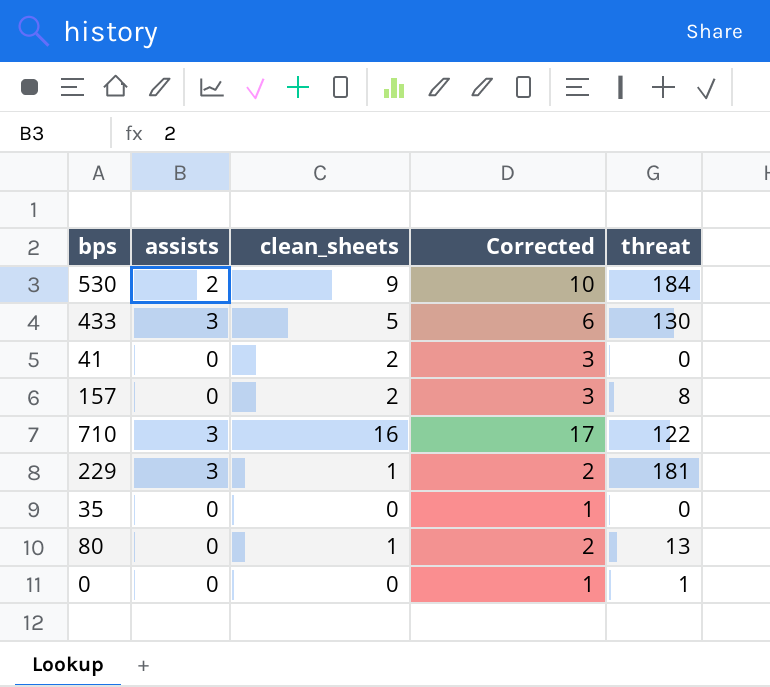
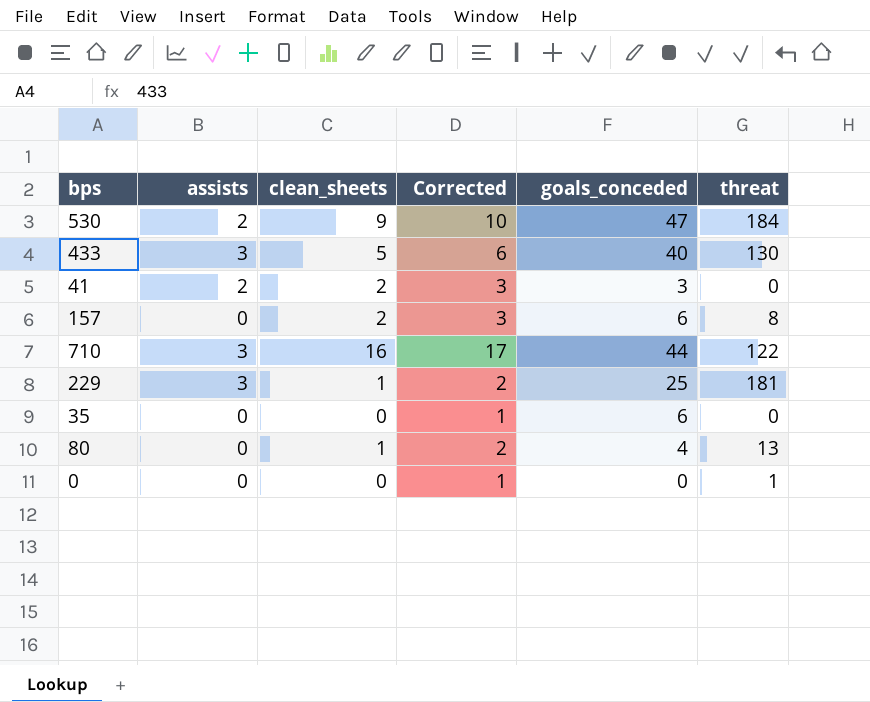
column goals_conceded | position: none -> 5
41 | assists: 0 -> 2

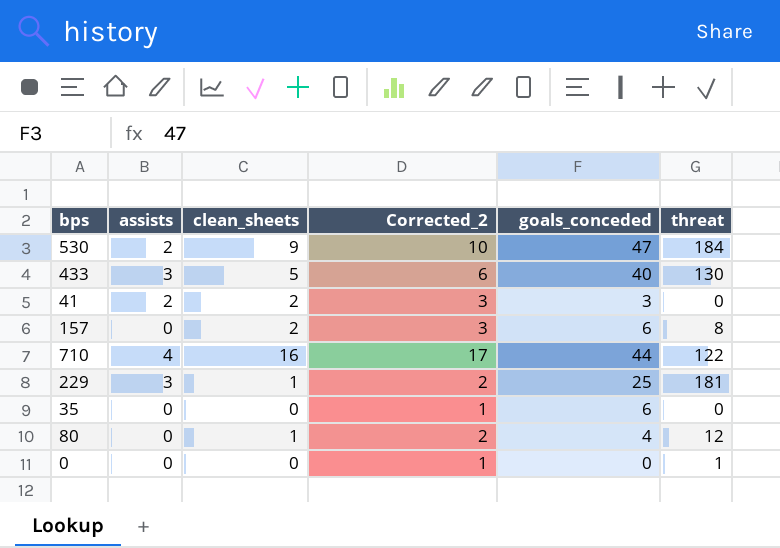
column name: Corrected -> Corrected_2
710 | assists: 3 -> 4
80 | threat: 13 -> 12

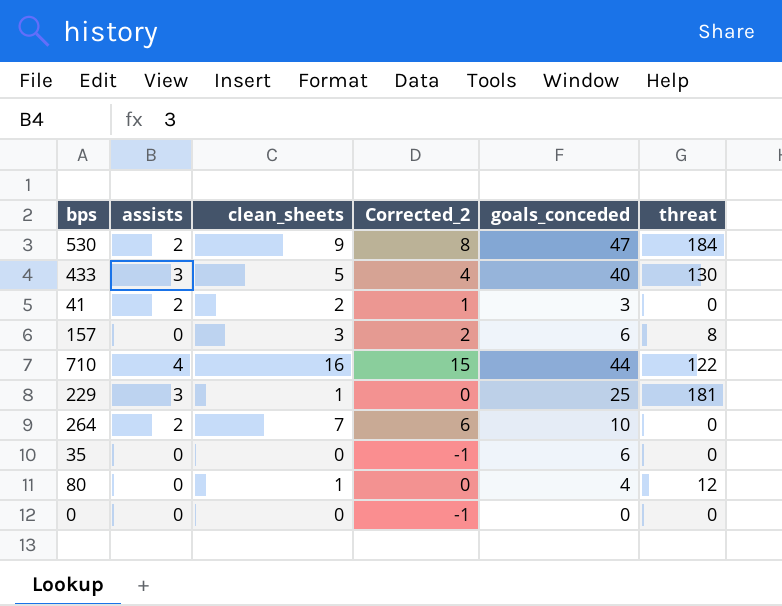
column Corrected_2 | formula: [clean_sheets] + 1 -> [clean_sheets] - 1
157 | clean_sheets: 2 -> 3
row 264: none -> 2 | 7 | 6 | 10 | 0
0 | threat: 1 -> 0

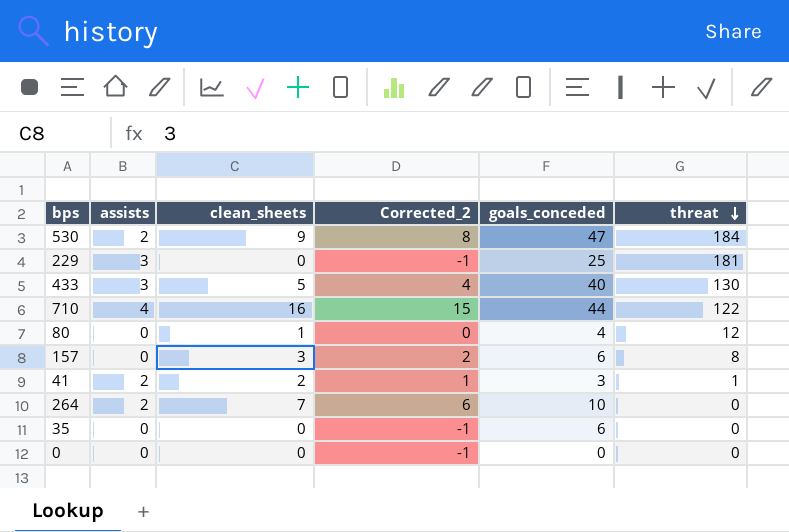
row order: none -> threat descending
229 | clean_sheets: 1 -> 0
229 | Corrected_2: 0 -> -1
41 | threat: 0 -> 1

